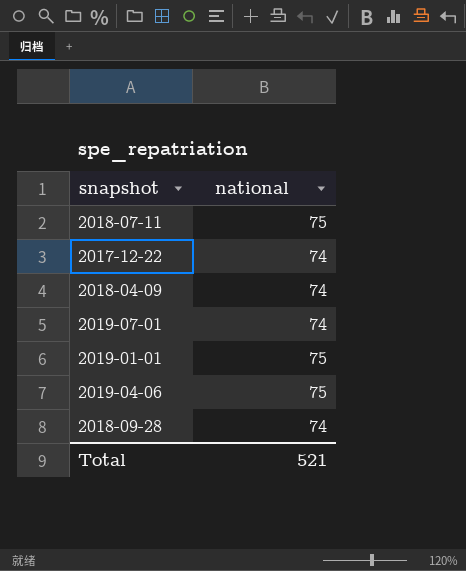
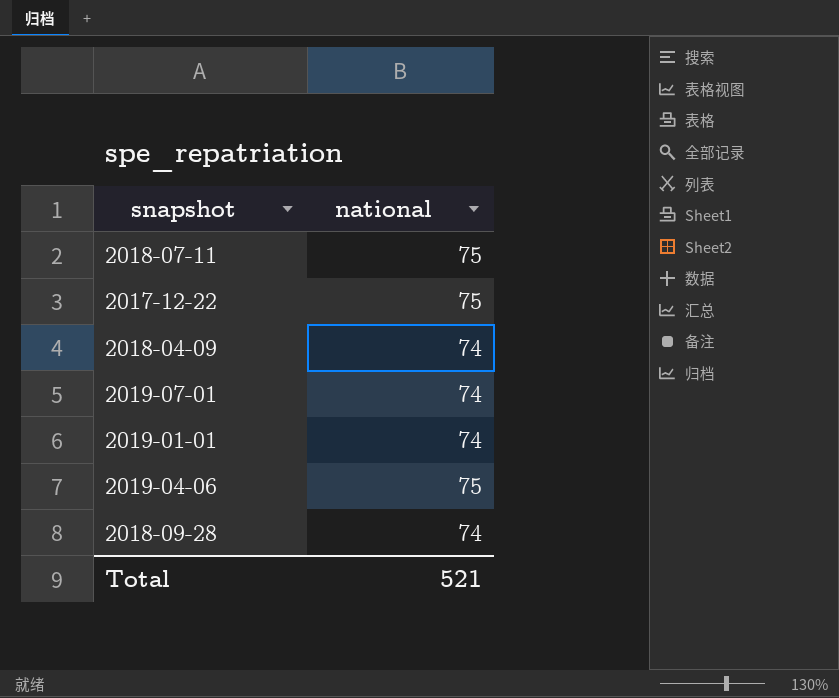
2017-12-22 | national: 74 -> 75
2019-01-01 | national: 75 -> 74

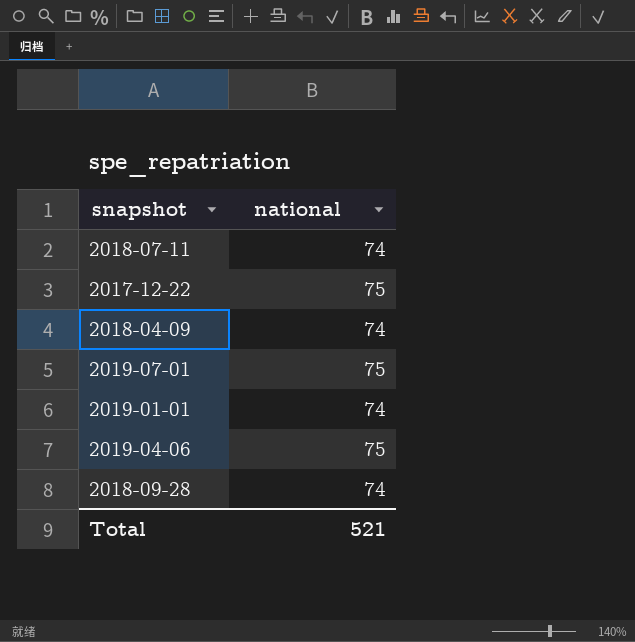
2018-07-11 | national: 75 -> 74
2019-07-01 | national: 74 -> 75

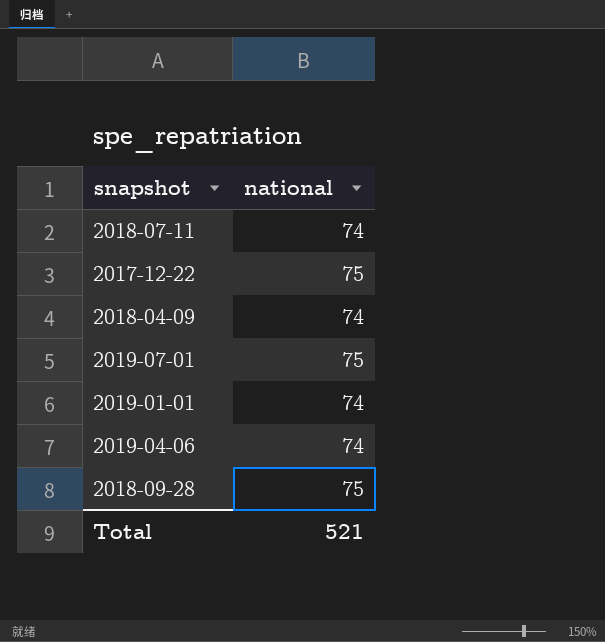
2019-04-06 | national: 75 -> 74
2018-09-28 | national: 74 -> 75

